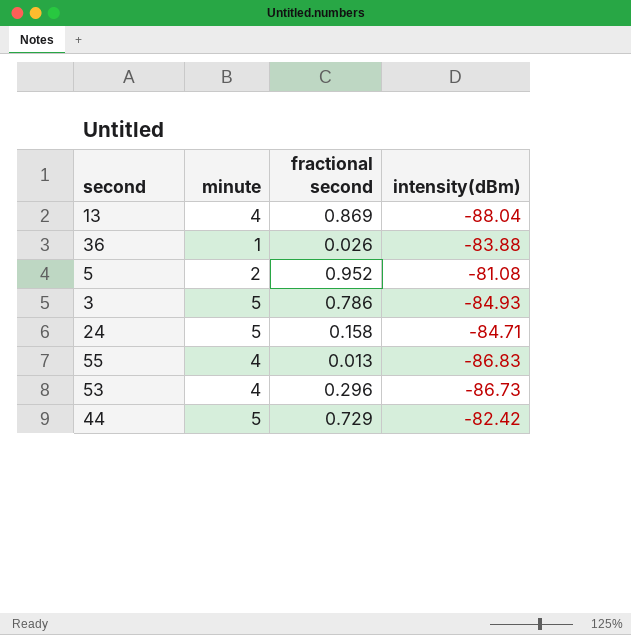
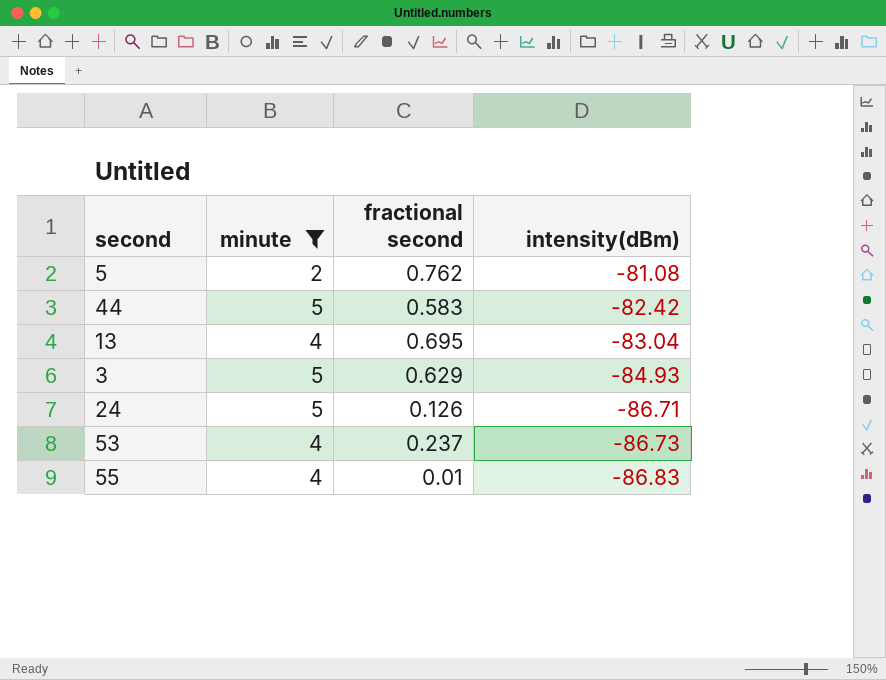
filter: none -> minute != 1
row order: none -> intensity(dBm) descending
5 | fractional second: 0.952 -> 0.762
44 | fractional second: 0.729 -> 0.583
13 | fractional second: 0.869 -> 0.695
13 | intensity(dBm): -88.04 -> -83.04
3 | fractional second: 0.786 -> 0.629
24 | fractional second: 0.158 -> 0.126
24 | intensity(dBm): -84.71 -> -86.71
53 | fractional second: 0.296 -> 0.237
55 | fractional second: 0.013 -> 0.01

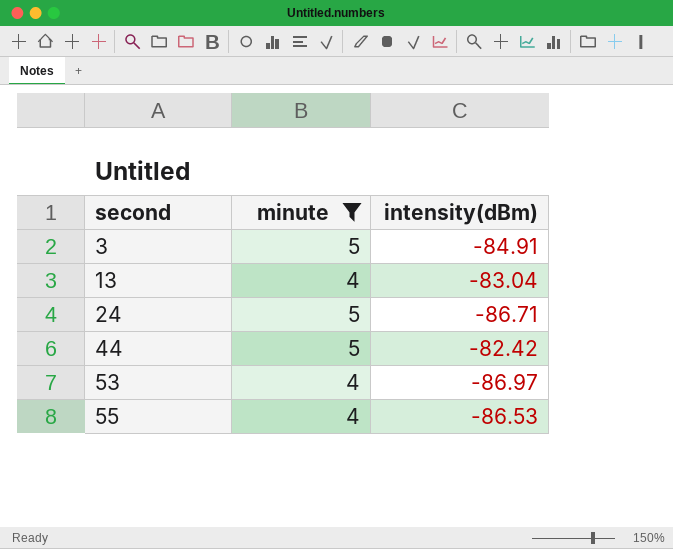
row order: intensity(dBm) descending -> second ascending
column fractional second | position: 3 -> none
row 5: 2 | 0.762 | -81.08 -> none
3 | intensity(dBm): -84.93 -> -84.91
53 | intensity(dBm): -86.73 -> -86.97
55 | intensity(dBm): -86.83 -> -86.53

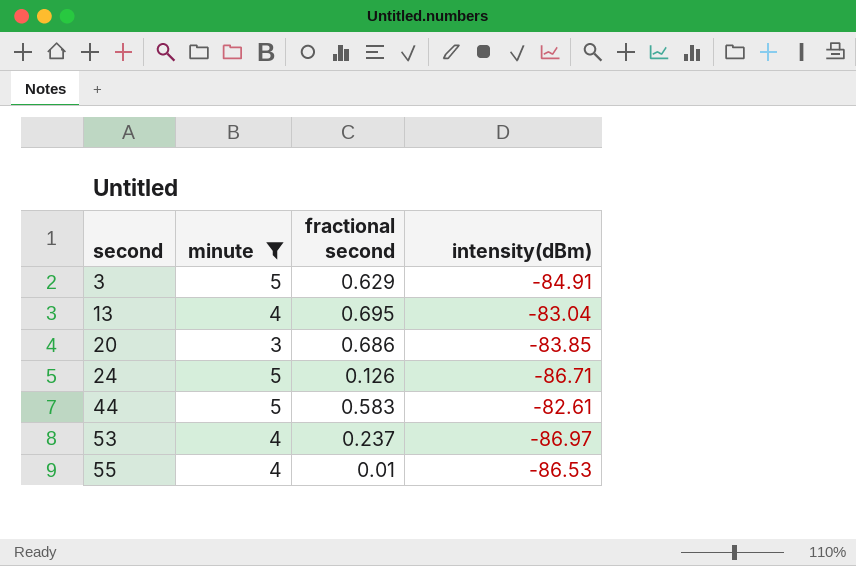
column fractional second | position: none -> 3
row 20: none -> 3 | 0.686 | -83.85
44 | intensity(dBm): -82.42 -> -82.61

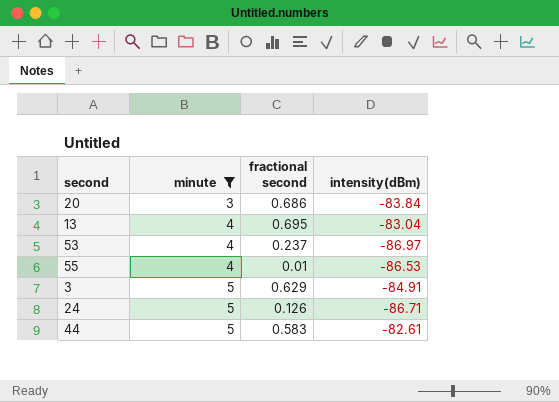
row order: second ascending -> minute ascending
20 | intensity(dBm): -83.85 -> -83.84

